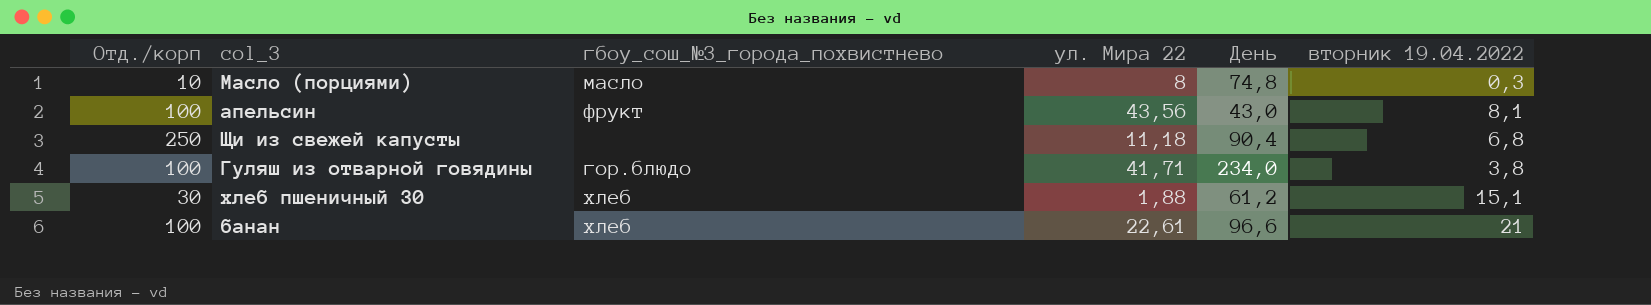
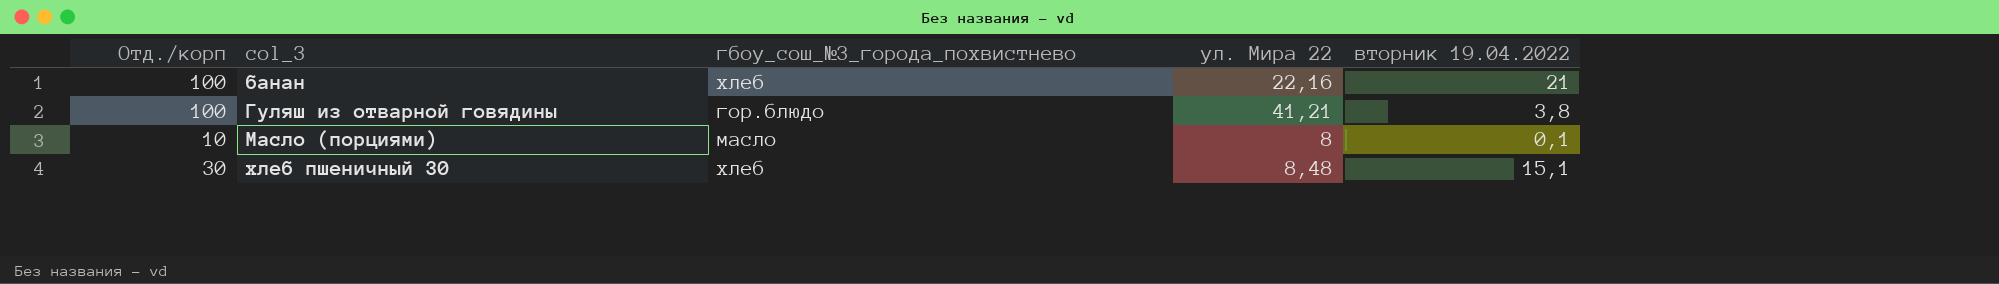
row order: none -> col_3 ascending
column День | position: 5 -> none
row апельсин: 100 | фрукт | 43,56 | 43,0 | 8,1 -> none
row Щи из свежей капусты: 250 | none | 11,18 | 90,4 | 6,8 -> none
банан | ул. Мира 22: 22,61 -> 22,16
Гуляш из отварной говядины | ул. Мира 22: 41,71 -> 41,21
Масло (порциями) | вторник 19.04.2022: 0,3 -> 0,1
хлеб пшеничный 30 | ул. Мира 22: 1,88 -> 8,48

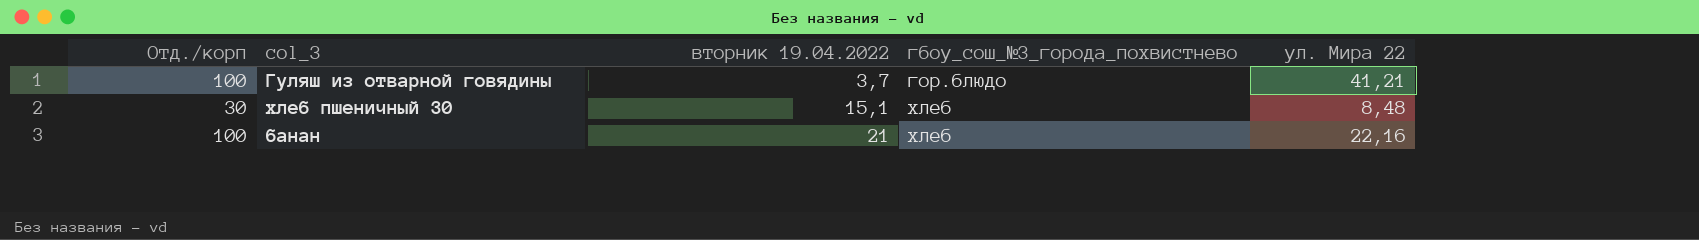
row order: col_3 ascending -> вторник 19.04.2022 ascending
column вторник 19.04.2022 | position: 5 -> 3
row Масло (порциями): 10 | масло | 8 | 0,1 -> none
Гуляш из отварной говядины | вторник 19.04.2022: 3,8 -> 3,7

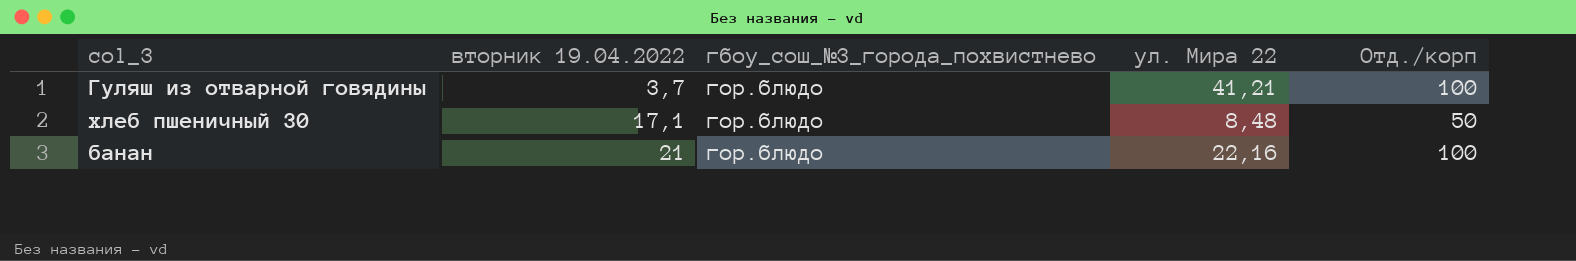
column Отд./корп | position: 1 -> 5
хлеб пшеничный 30 | вторник 19.04.2022: 15,1 -> 17,1
хлеб пшеничный 30 | гбоу_сош_№3_города_похвистнево: хлеб -> гор.блюдо
хлеб пшеничный 30 | Отд./корп: 30 -> 50
банан | гбоу_сош_№3_города_похвистнево: хлеб -> гор.блюдо

